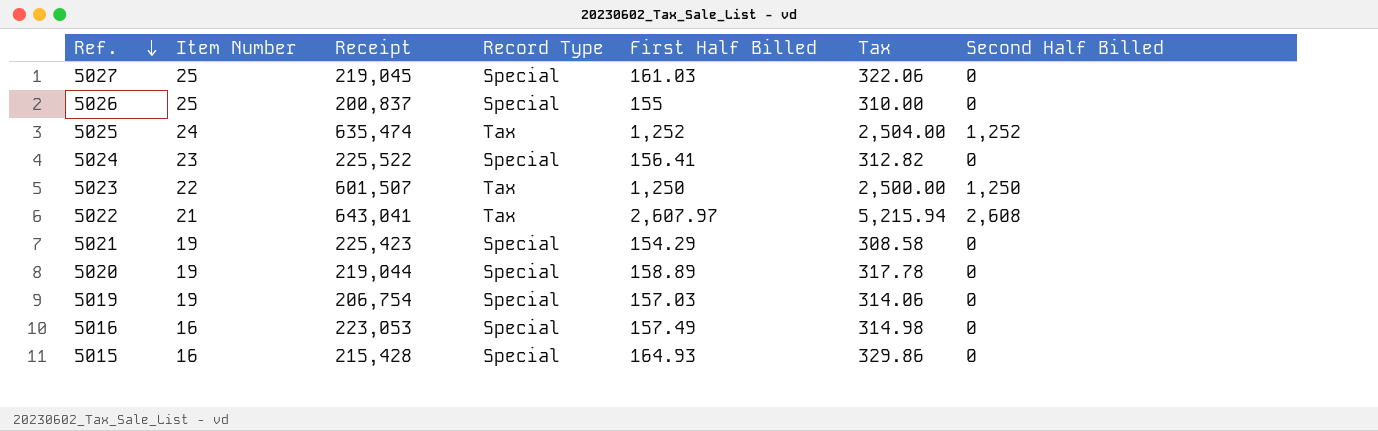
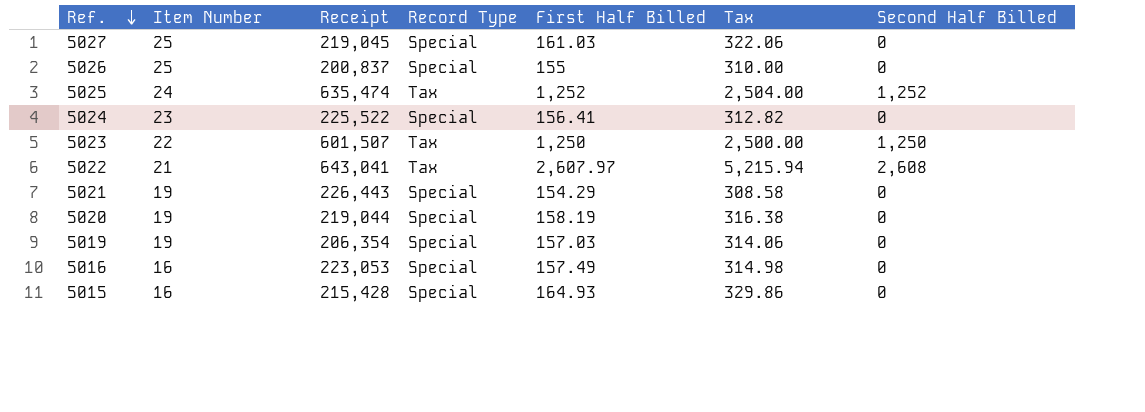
5021 | Receipt: 225,423 -> 226,443
5020 | First Half Billed: 158.89 -> 158.19
5020 | Tax: 317.78 -> 316.38
5019 | Receipt: 206,754 -> 206,354

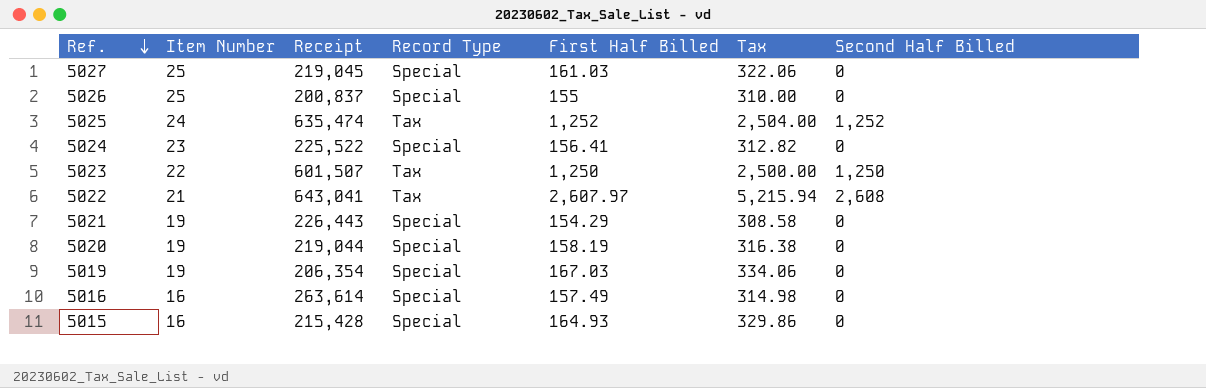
5019 | First Half Billed: 157.03 -> 167.03
5019 | Tax: 314.06 -> 334.06
5016 | Receipt: 223,053 -> 263,614

